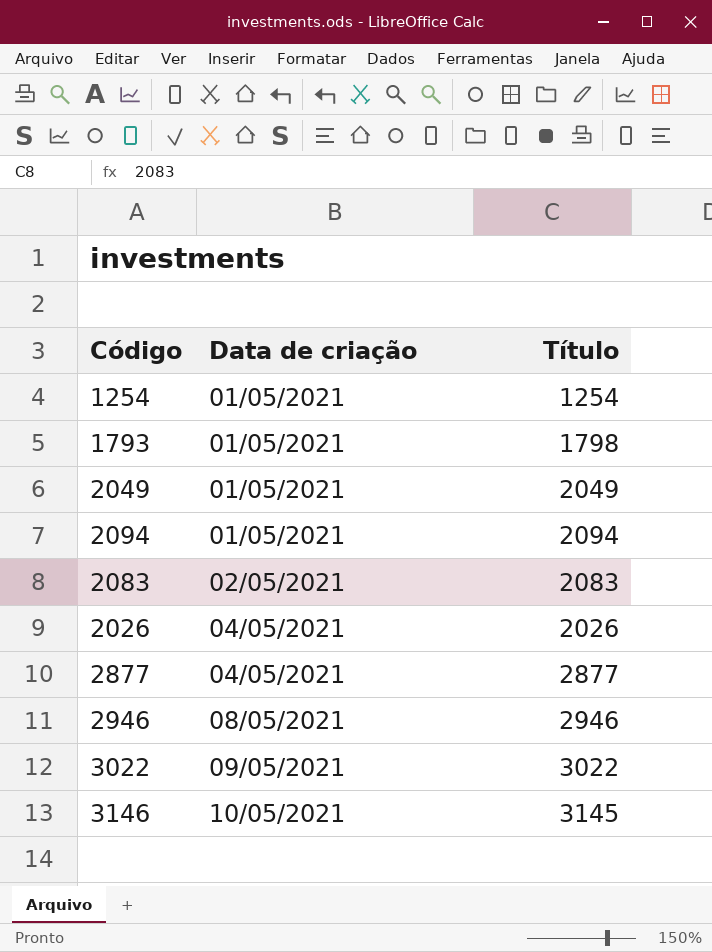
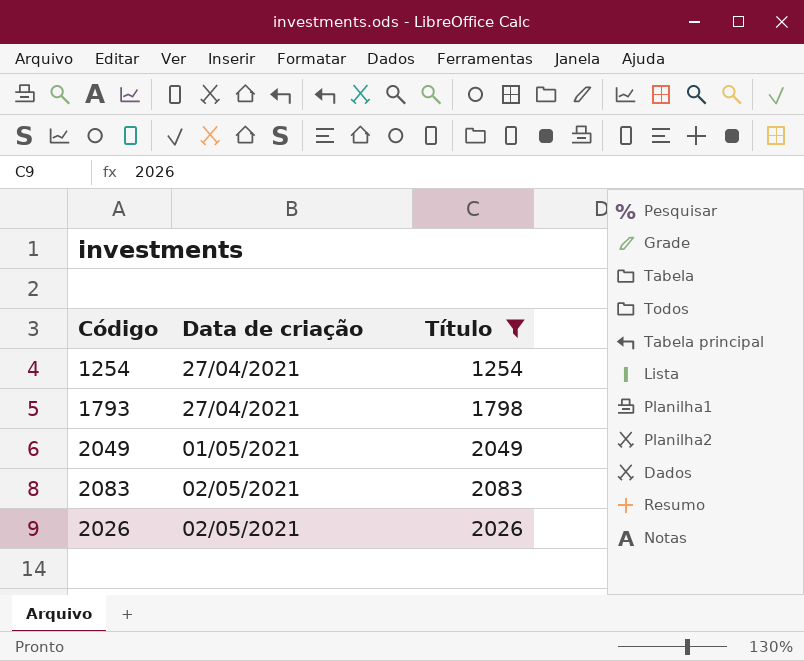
filter: none -> Título <= 2083
1254 | Data de criação: 01/05/2021 -> 27/04/2021
1793 | Data de criação: 01/05/2021 -> 27/04/2021
2026 | Data de criação: 04/05/2021 -> 02/05/2021

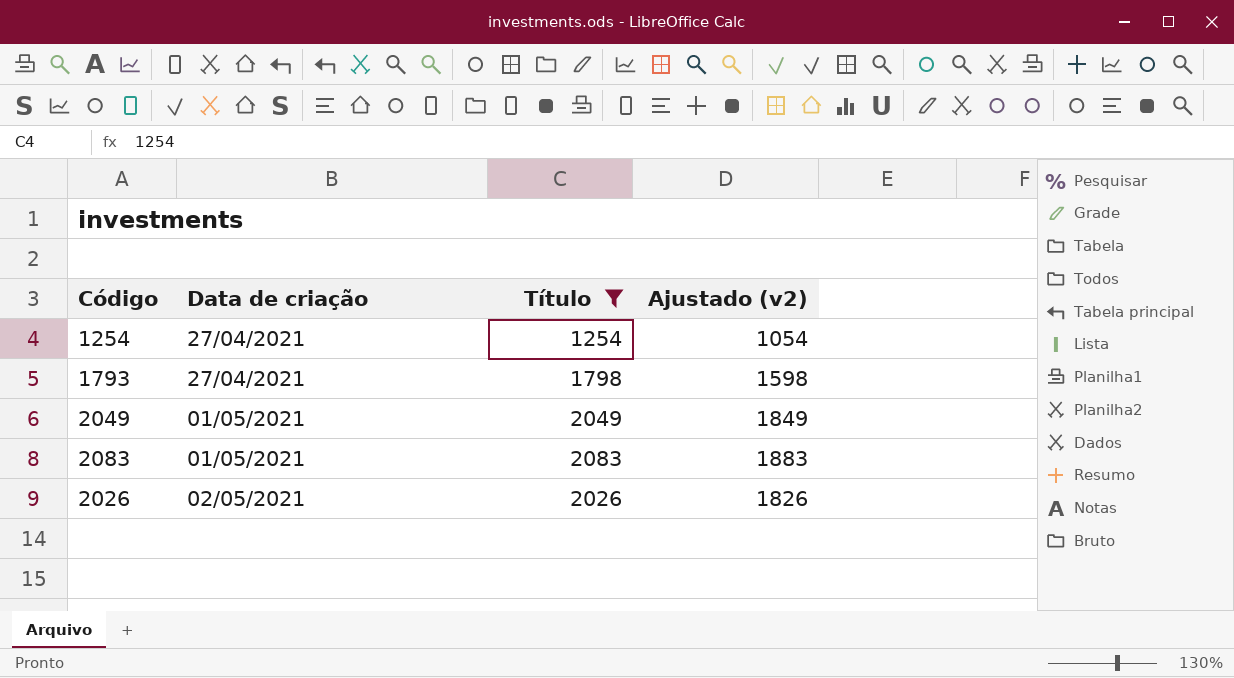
column Ajustado (v2) | formula: none -> [Título] - 200
2083 | Data de criação: 02/05/2021 -> 01/05/2021

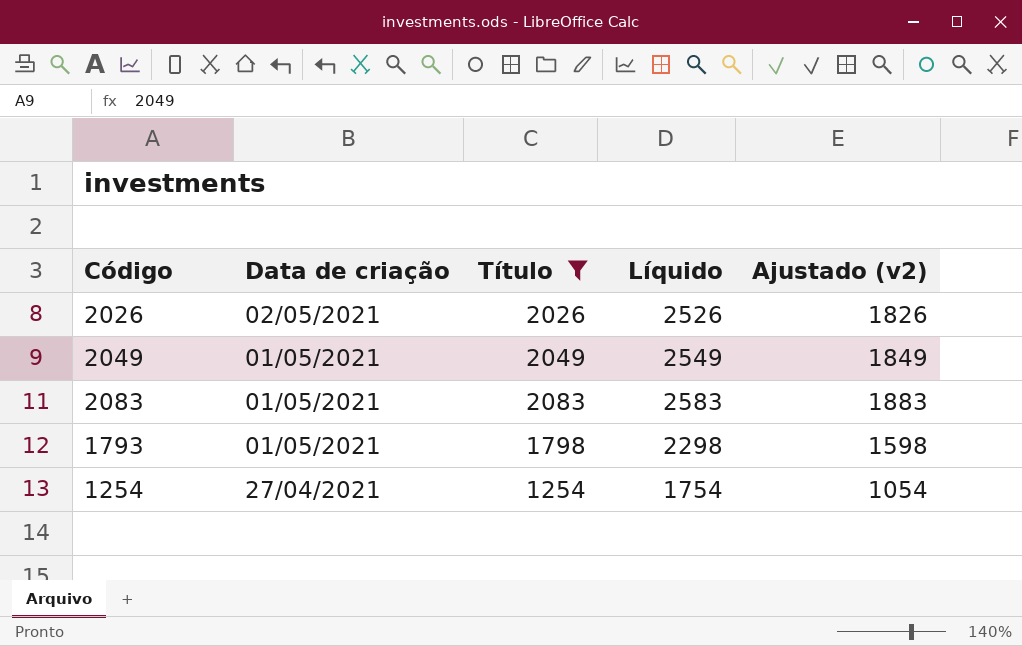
row order: Data de criação ascending -> Data de criação descending
column Líquido | formula: none -> [Título] + 500
1793 | Data de criação: 27/04/2021 -> 01/05/2021

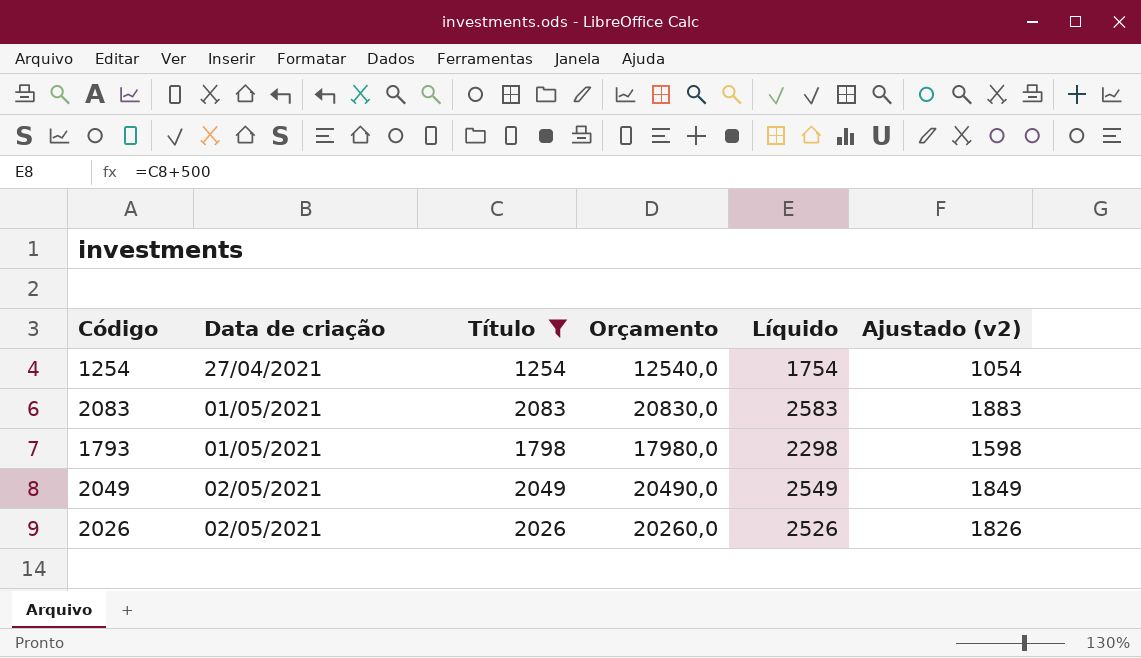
row order: Data de criação descending -> Data de criação ascending
column Orçamento | formula: none -> [Título] * 10
2049 | Data de criação: 01/05/2021 -> 02/05/2021

